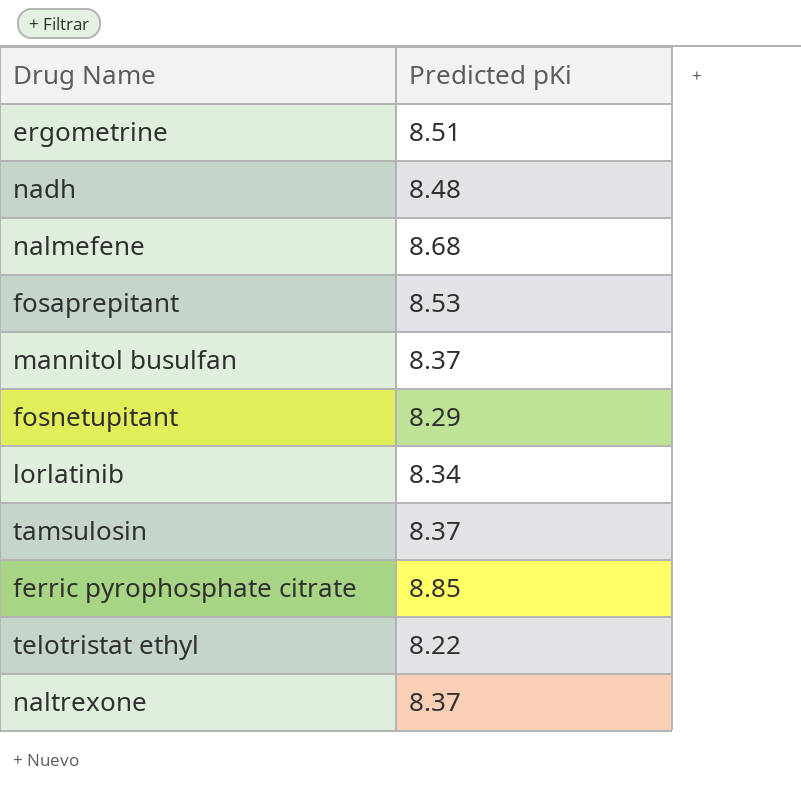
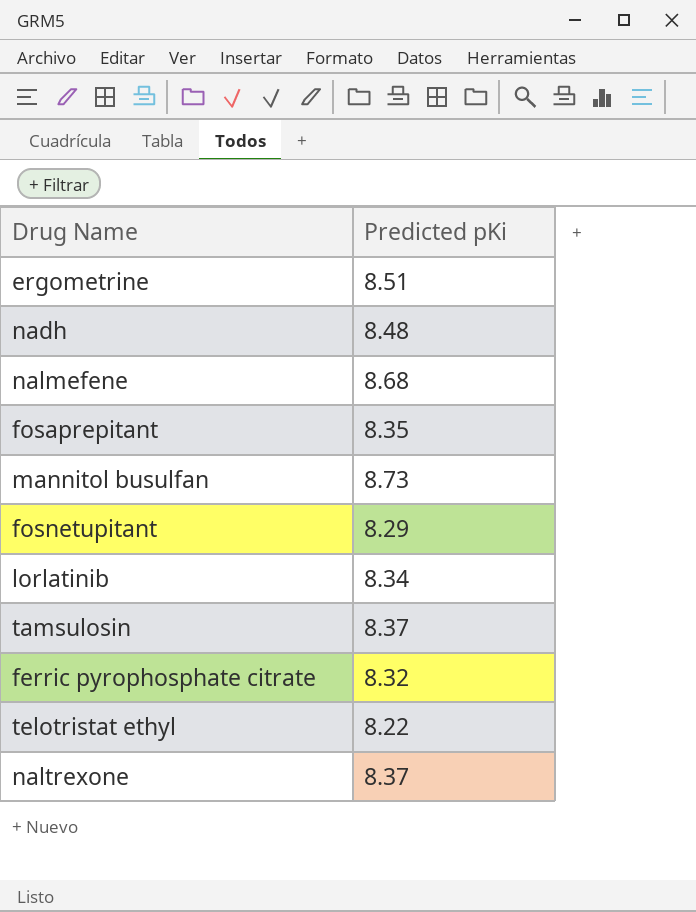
fosaprepitant | Predicted pKi: 8.53 -> 8.35
mannitol busulfan | Predicted pKi: 8.37 -> 8.73
ferric pyrophosphate citrate | Predicted pKi: 8.85 -> 8.32

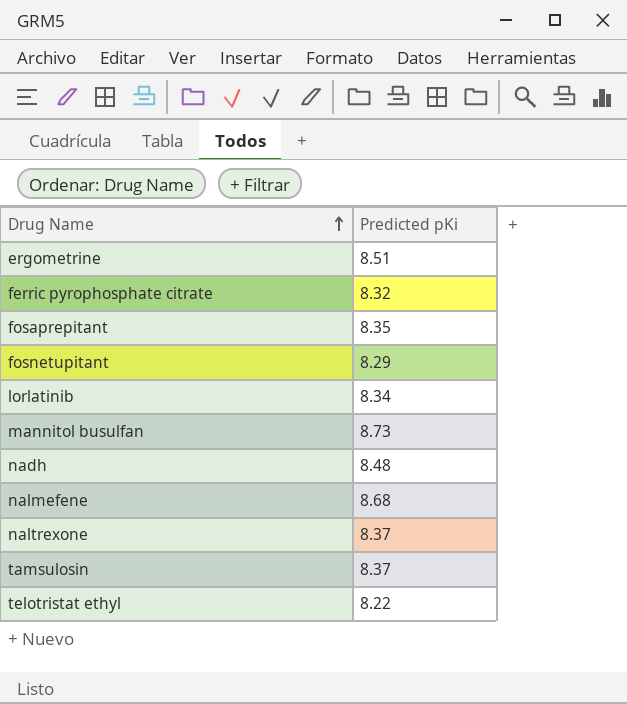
row order: none -> Drug Name ascending

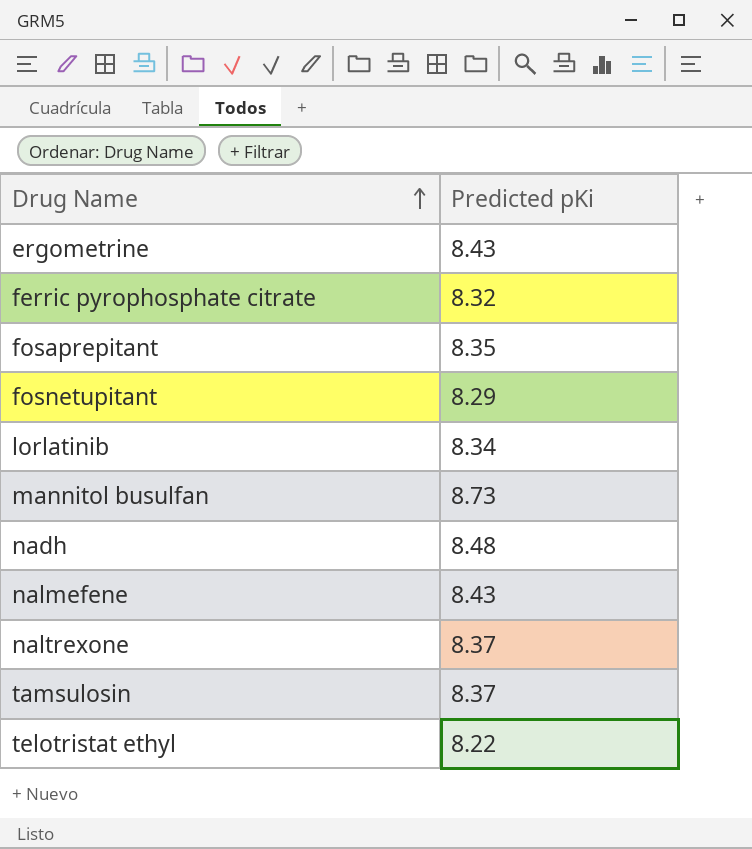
ergometrine | Predicted pKi: 8.51 -> 8.43
nalmefene | Predicted pKi: 8.68 -> 8.43

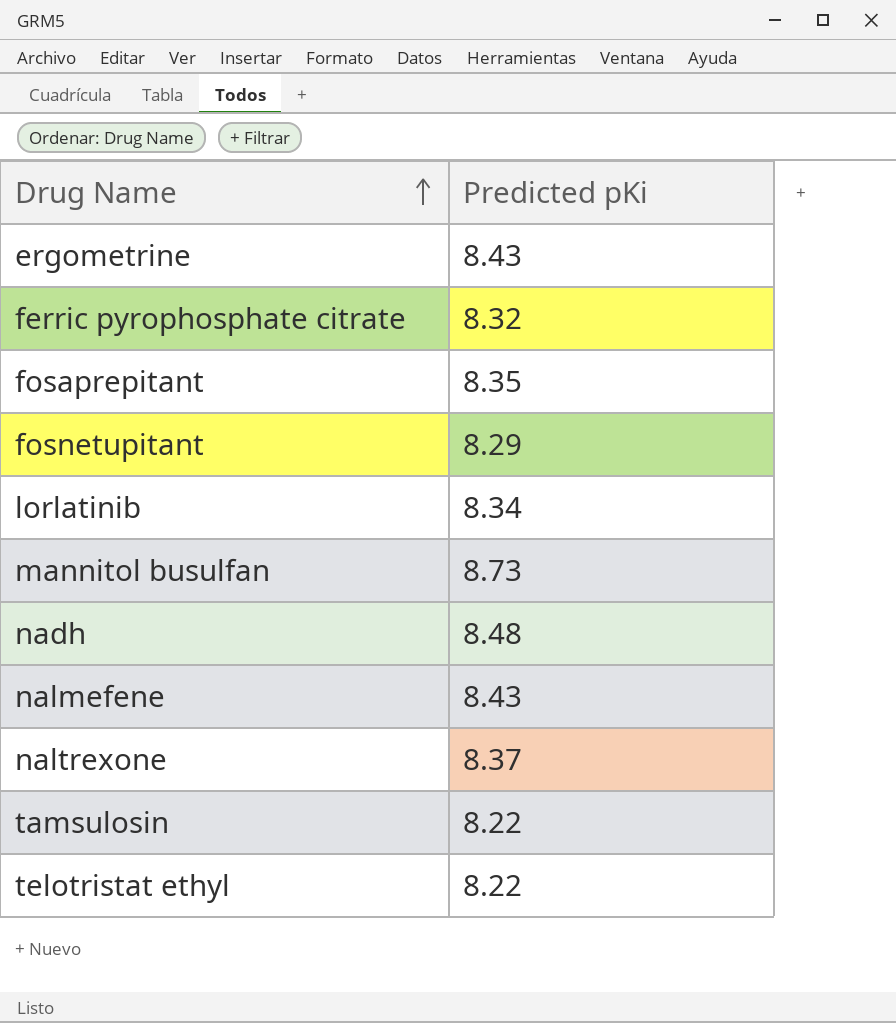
tamsulosin | Predicted pKi: 8.37 -> 8.22

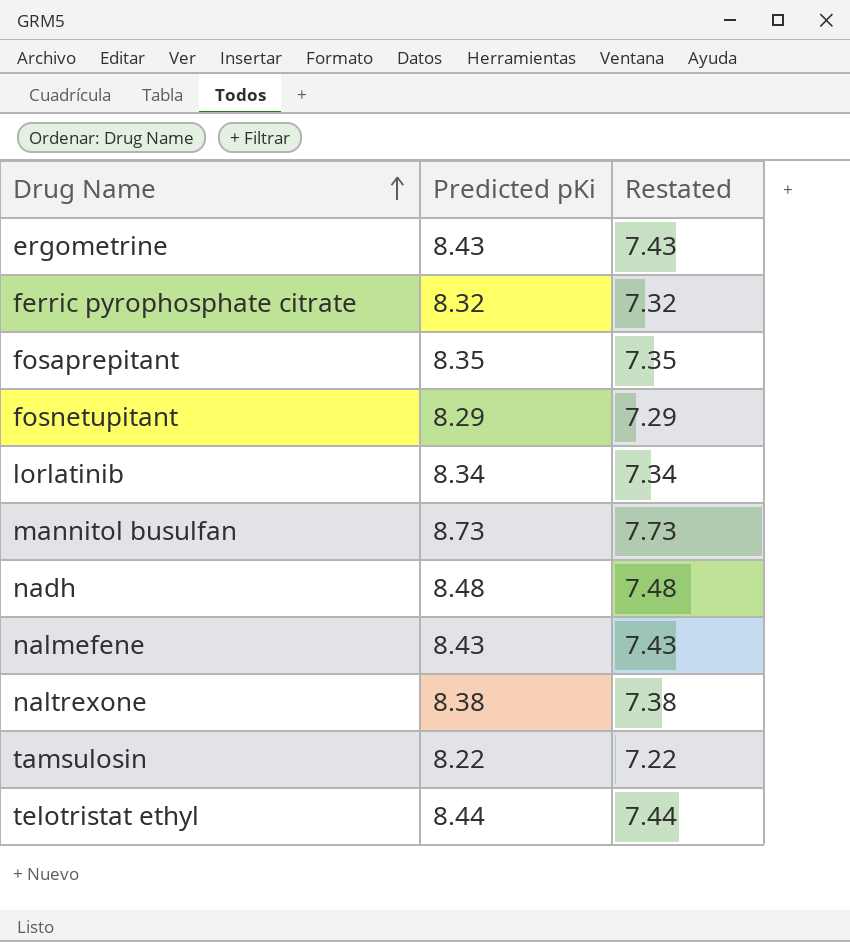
column Restated | formula: none -> [Predicted pKi] - 1
naltrexone | Predicted pKi: 8.37 -> 8.38
telotristat ethyl | Predicted pKi: 8.22 -> 8.44

